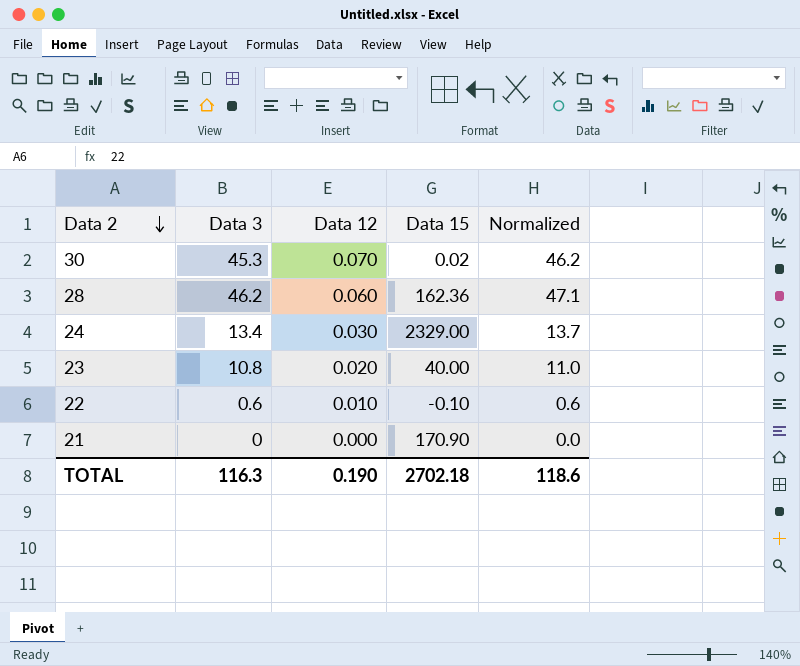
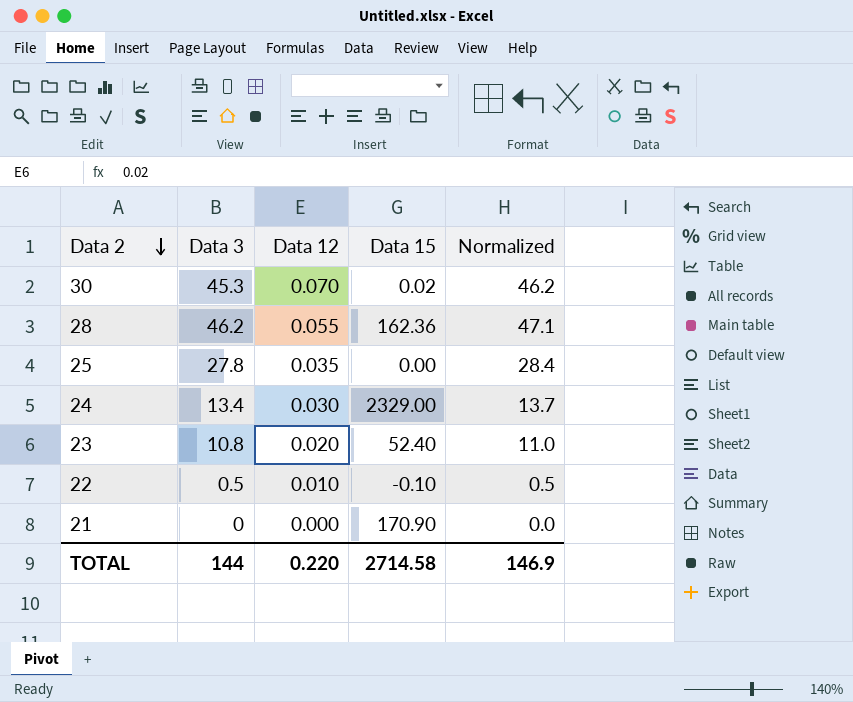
28 | Data 12: 0.060 -> 0.055
row 25: none -> 27.8 | 0.035 | 0.00 | 28.4
23 | Data 15: 40.00 -> 52.40
22 | Data 3: 0.6 -> 0.5
22 | Normalized: 0.6 -> 0.5
TOTAL | Data 3: 116.3 -> 144
TOTAL | Data 12: 0.190 -> 0.220
TOTAL | Data 15: 2702.18 -> 2714.58
TOTAL | Normalized: 118.6 -> 146.9

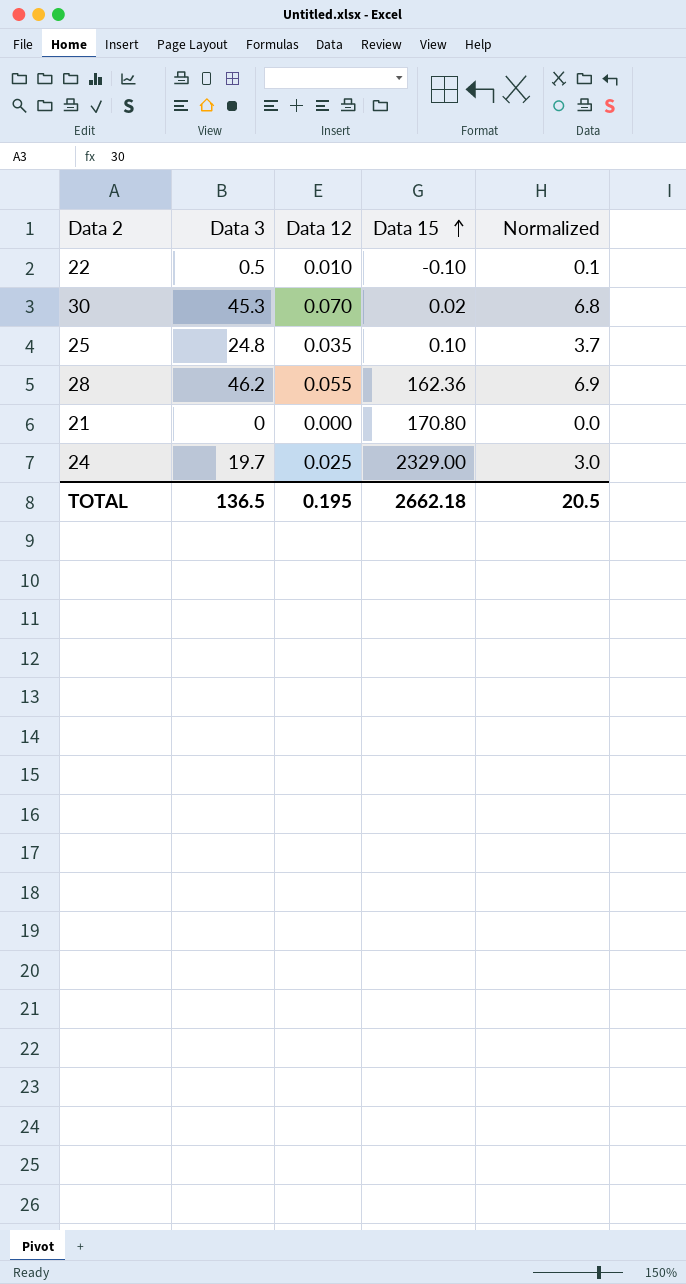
row order: Data 2 descending -> Data 15 ascending
column Normalized | formula: [Data 3] * 1.02 -> [Data 3] * 0.15
row 23: 10.8 | 0.020 | 52.40 | 11.0 -> none
25 | Data 3: 27.8 -> 24.8
25 | Data 15: 0.00 -> 0.10
21 | Data 15: 170.90 -> 170.80
24 | Data 3: 13.4 -> 19.7
24 | Data 12: 0.030 -> 0.025
TOTAL | Data 3: 144 -> 136.5
TOTAL | Data 12: 0.220 -> 0.195
TOTAL | Data 15: 2714.58 -> 2662.18
TOTAL | Normalized: 146.9 -> 20.5

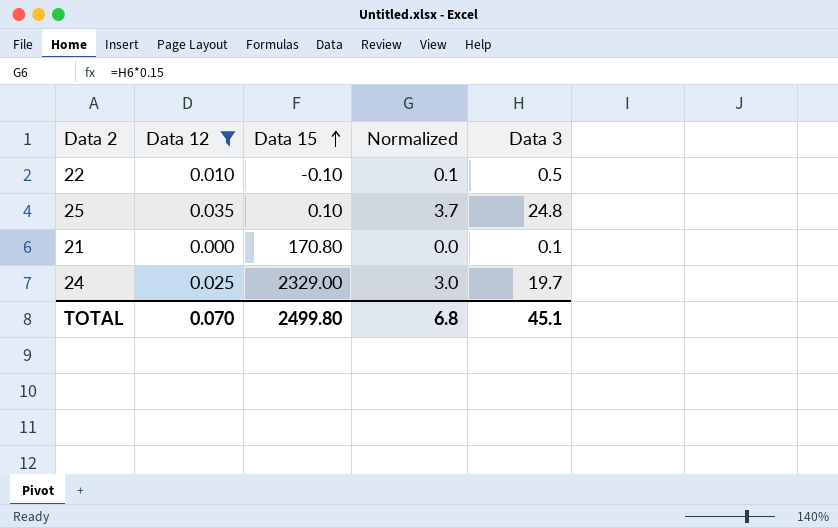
filter: none -> Data 12 <= 0.035
column Data 3 | position: 2 -> 5
21 | Data 3: 0 -> 0.1
TOTAL | Data 12: 0.195 -> 0.070
TOTAL | Data 15: 2662.18 -> 2499.80
TOTAL | Normalized: 20.5 -> 6.8
TOTAL | Data 3: 136.5 -> 45.1

